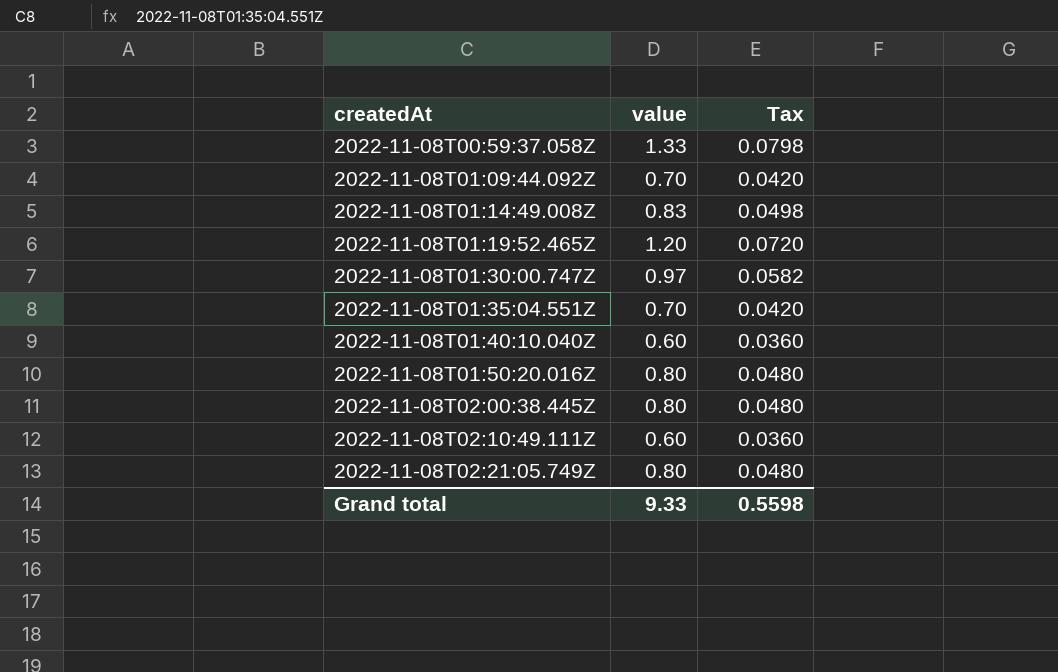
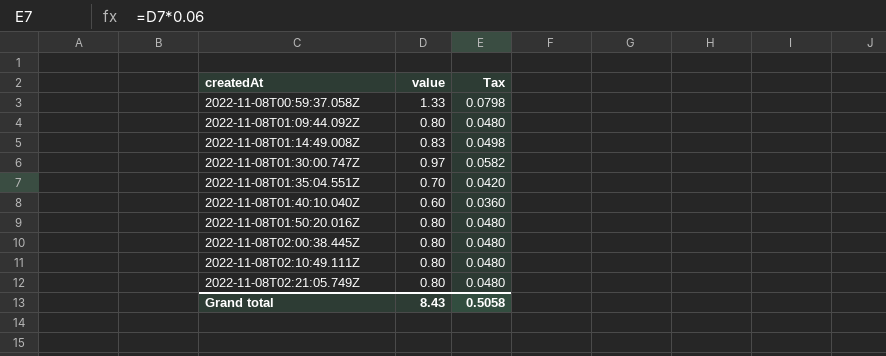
row 2022-11-08T01:19:52.465Z: 1.20 | 0.0720 -> none
2022-11-08T01:09:44.092Z | value: 0.70 -> 0.80
2022-11-08T01:09:44.092Z | Tax: 0.0420 -> 0.0480
2022-11-08T02:10:49.111Z | value: 0.60 -> 0.80
2022-11-08T02:10:49.111Z | Tax: 0.0360 -> 0.0480
Grand total | value: 9.33 -> 8.43
Grand total | Tax: 0.5598 -> 0.5058

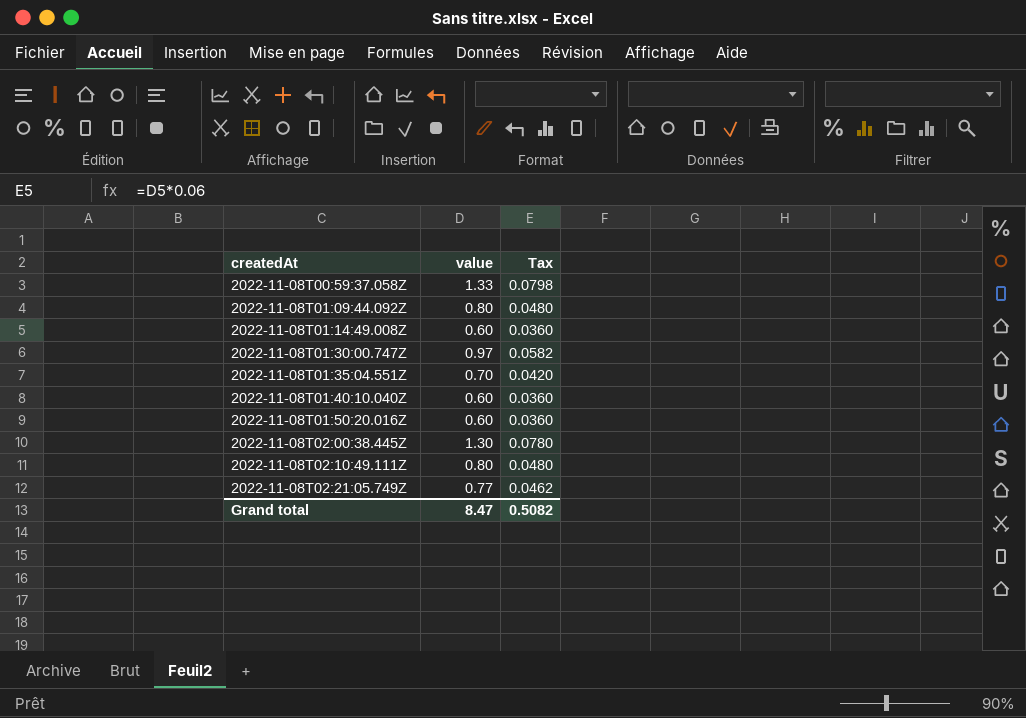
2022-11-08T01:14:49.008Z | value: 0.83 -> 0.60
2022-11-08T01:14:49.008Z | Tax: 0.0498 -> 0.0360
2022-11-08T01:50:20.016Z | value: 0.80 -> 0.60
2022-11-08T01:50:20.016Z | Tax: 0.0480 -> 0.0360
2022-11-08T02:00:38.445Z | value: 0.80 -> 1.30
2022-11-08T02:00:38.445Z | Tax: 0.0480 -> 0.0780
2022-11-08T02:21:05.749Z | value: 0.80 -> 0.77
2022-11-08T02:21:05.749Z | Tax: 0.0480 -> 0.0462
Grand total | value: 8.43 -> 8.47
Grand total | Tax: 0.5058 -> 0.5082

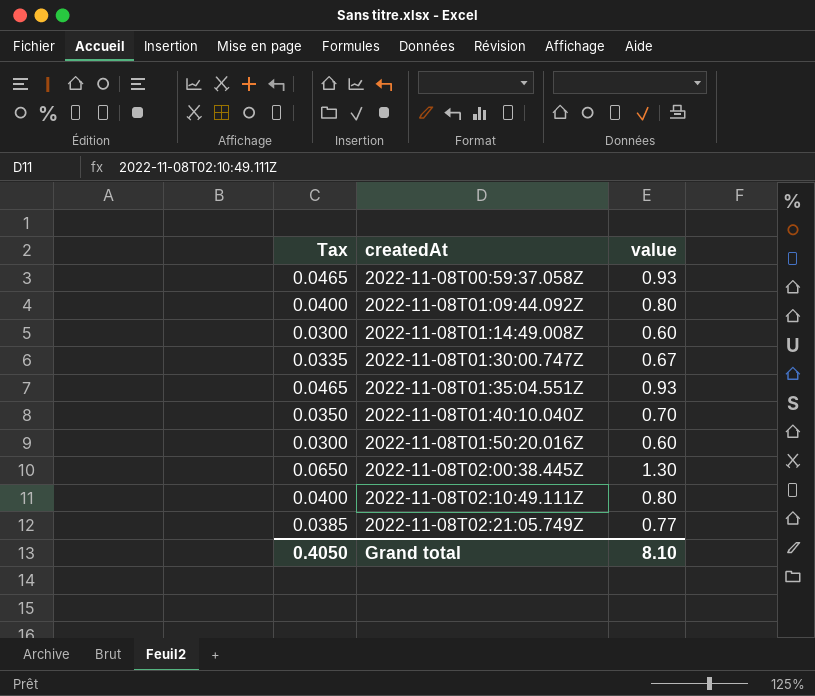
column Tax | formula: [value] * 0.06 -> [value] * 0.05
column Tax | position: 3 -> 1
2022-11-08T00:59:37.058Z | value: 1.33 -> 0.93
2022-11-08T01:30:00.747Z | value: 0.97 -> 0.67
2022-11-08T01:35:04.551Z | value: 0.70 -> 0.93
2022-11-08T01:40:10.040Z | value: 0.60 -> 0.70
Grand total | Tax: 0.5082 -> 0.4050
Grand total | value: 8.47 -> 8.10

